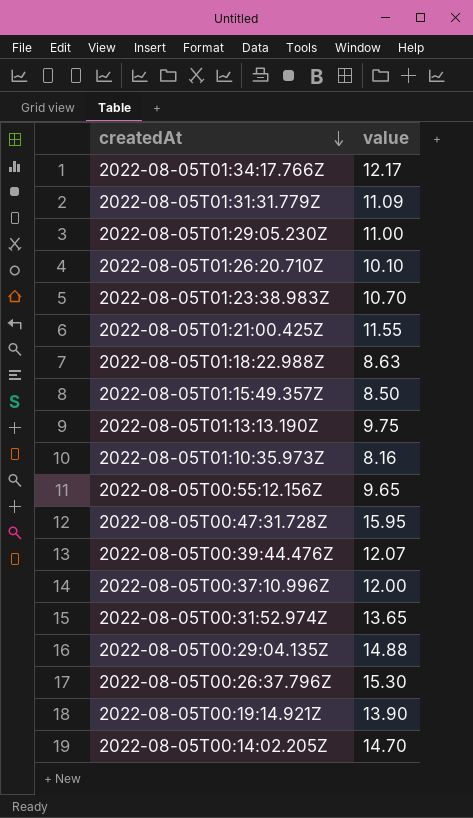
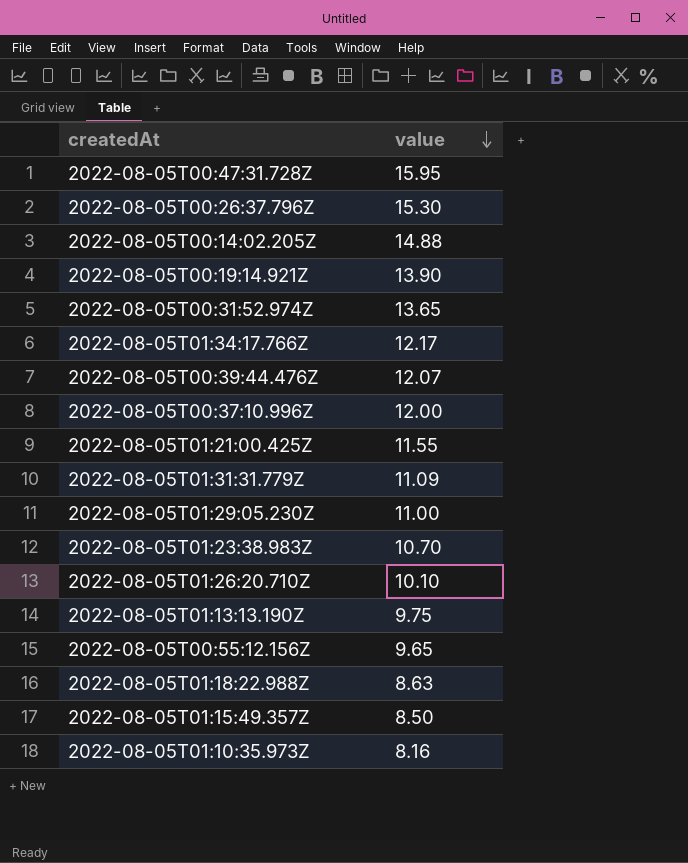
row order: createdAt descending -> value descending
row 2022-08-05T00:29:04.135Z: 14.88 -> none
2022-08-05T00:14:02.205Z | value: 14.70 -> 14.88

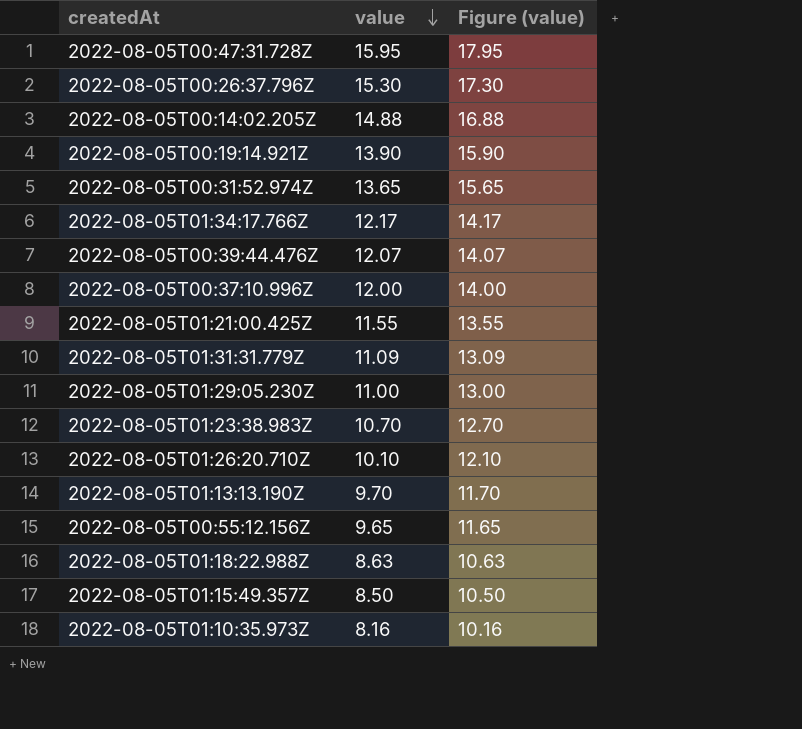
column Figure (value) | formula: none -> [value] + 2
2022-08-05T01:13:13.190Z | value: 9.75 -> 9.70

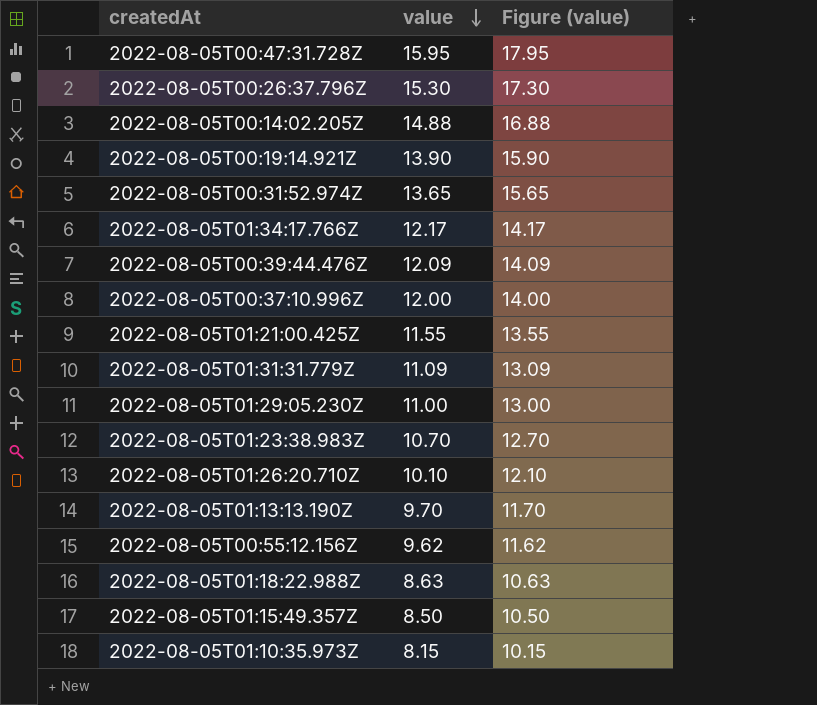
2022-08-05T00:39:44.476Z | value: 12.07 -> 12.09
2022-08-05T00:39:44.476Z | Figure (value): 14.07 -> 14.09
2022-08-05T00:55:12.156Z | value: 9.65 -> 9.62
2022-08-05T00:55:12.156Z | Figure (value): 11.65 -> 11.62
2022-08-05T01:10:35.973Z | value: 8.16 -> 8.15
2022-08-05T01:10:35.973Z | Figure (value): 10.16 -> 10.15

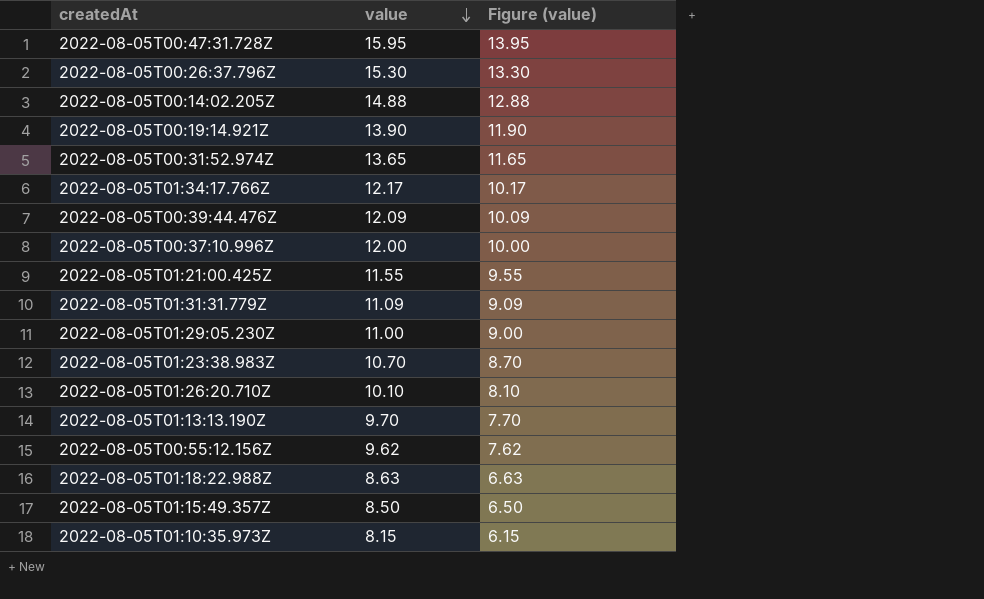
column Figure (value) | formula: [value] + 2 -> [value] - 2

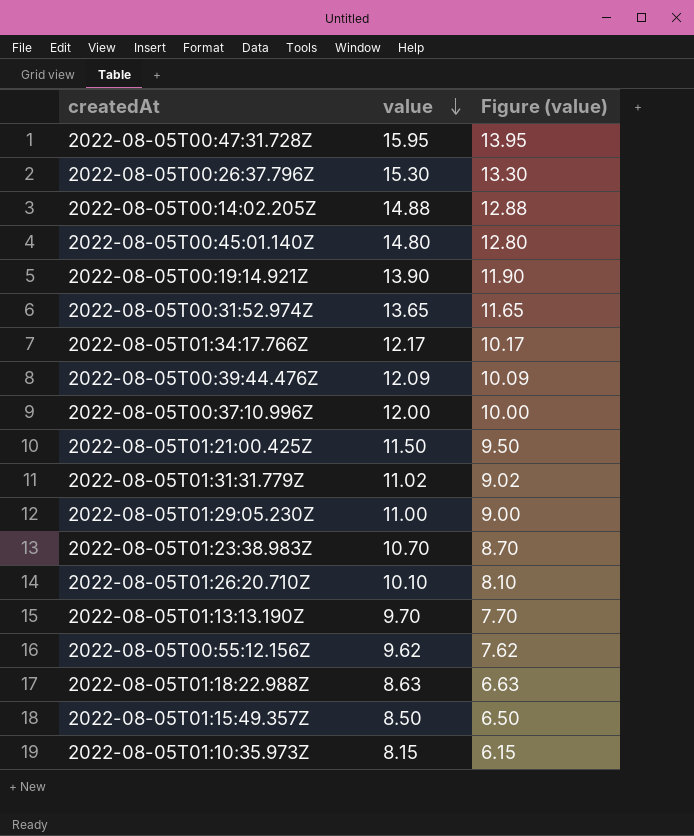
row 2022-08-05T00:45:01.140Z: none -> 14.80 | 12.80
2022-08-05T01:21:00.425Z | value: 11.55 -> 11.50
2022-08-05T01:21:00.425Z | Figure (value): 9.55 -> 9.50
2022-08-05T01:31:31.779Z | value: 11.09 -> 11.02
2022-08-05T01:31:31.779Z | Figure (value): 9.09 -> 9.02

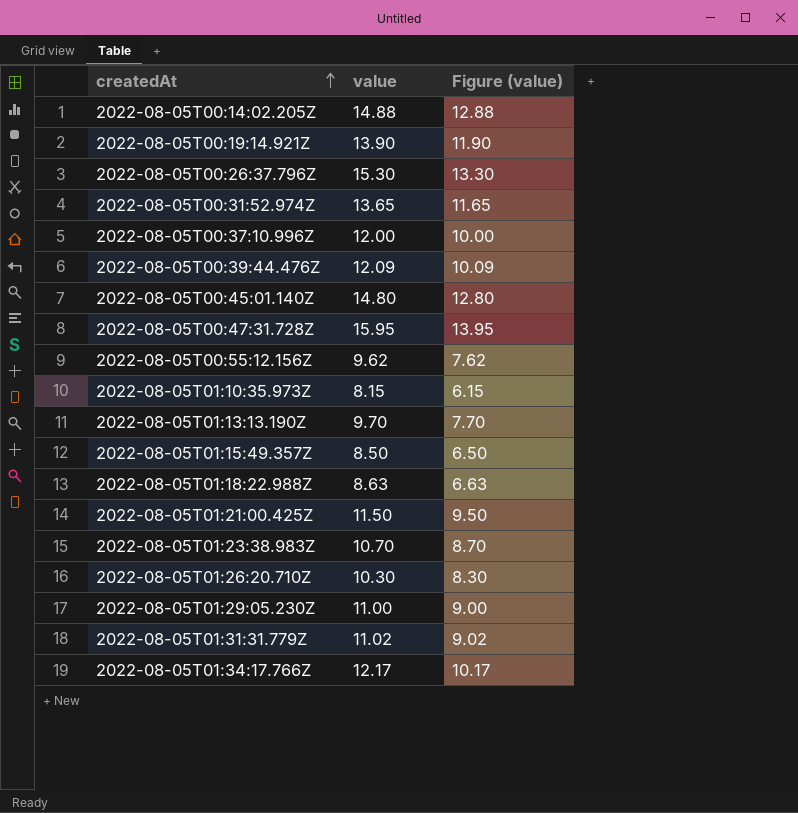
row order: value descending -> createdAt ascending
2022-08-05T01:26:20.710Z | value: 10.10 -> 10.30
2022-08-05T01:26:20.710Z | Figure (value): 8.10 -> 8.30

